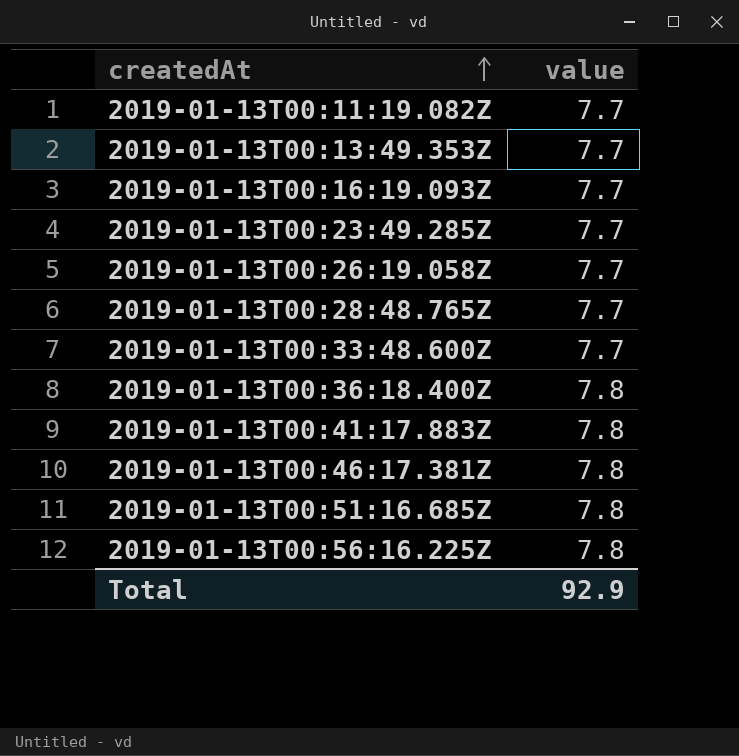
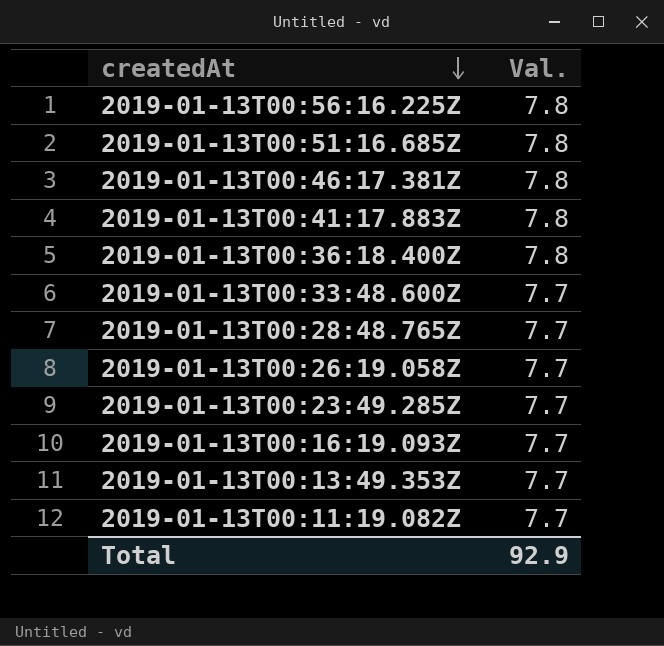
row order: createdAt ascending -> createdAt descending
column name: value -> Val.

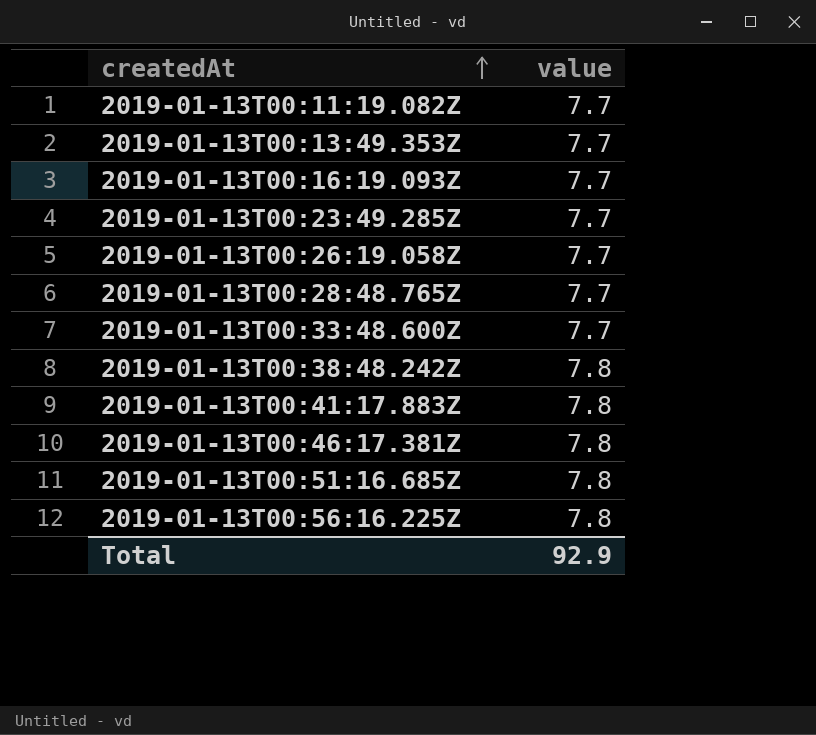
row order: createdAt descending -> createdAt ascending
column name: Val. -> value
row 2019-01-13T00:36:18.400Z: 7.8 -> none
row 2019-01-13T00:38:48.242Z: none -> 7.8

